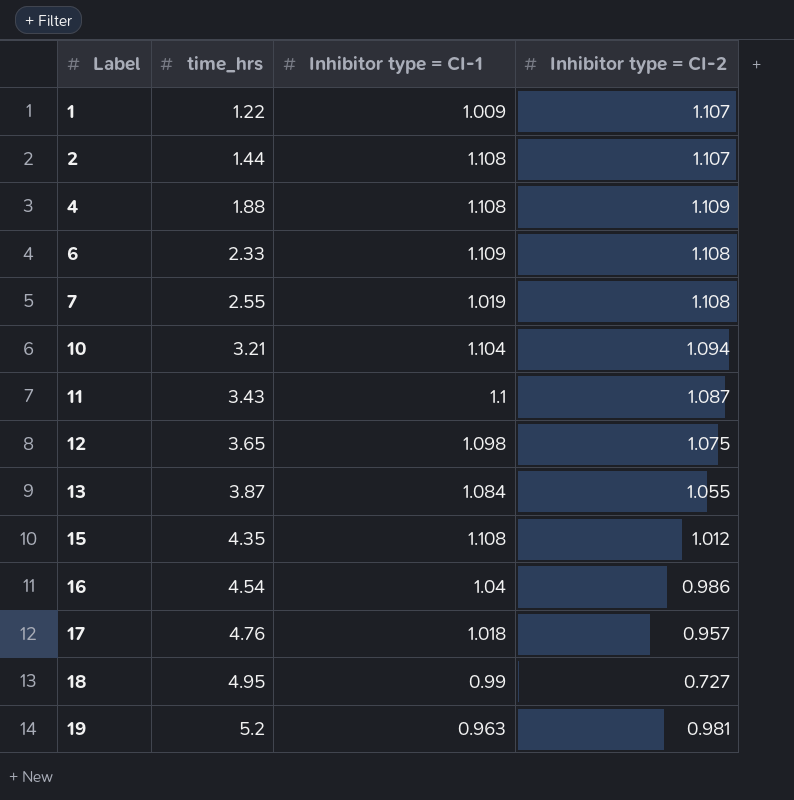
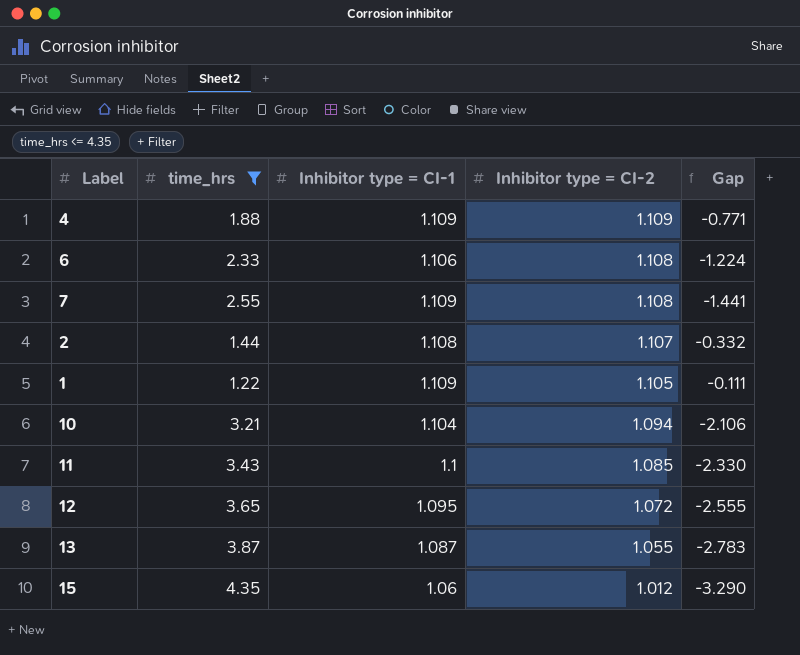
filter: none -> time_hrs <= 4.35
row order: Label ascending -> Inhibitor type = CI-2 descending
column Gap | formula: none -> [Inhibitor type = CI-1] - [time_hrs]
4 | Inhibitor type = CI-1: 1.108 -> 1.109
6 | Inhibitor type = CI-1: 1.109 -> 1.106
7 | Inhibitor type = CI-1: 1.019 -> 1.109
1 | Inhibitor type = CI-1: 1.009 -> 1.109
1 | Inhibitor type = CI-2: 1.107 -> 1.105
11 | Inhibitor type = CI-2: 1.087 -> 1.085
12 | Inhibitor type = CI-1: 1.098 -> 1.095
12 | Inhibitor type = CI-2: 1.075 -> 1.072
13 | Inhibitor type = CI-1: 1.084 -> 1.087
15 | Inhibitor type = CI-1: 1.108 -> 1.06

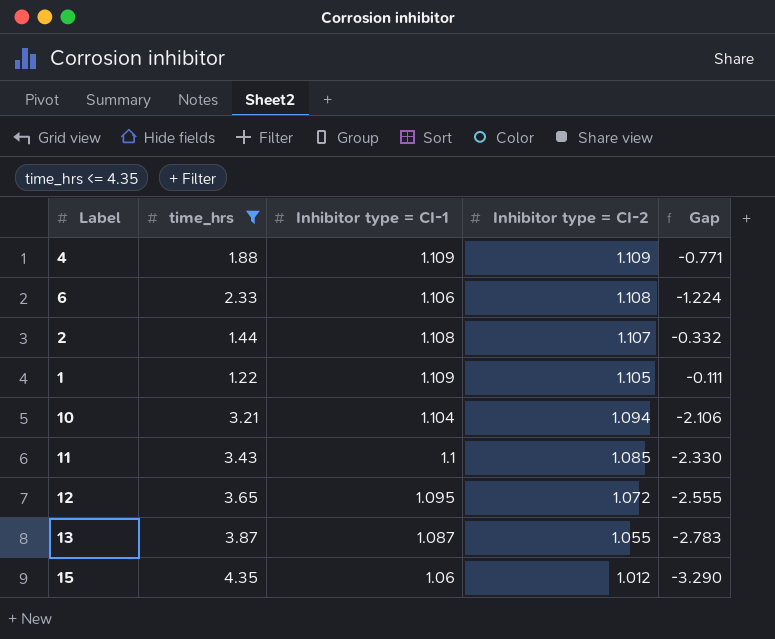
row 7: 2.55 | 1.109 | 1.108 | -1.441 -> none

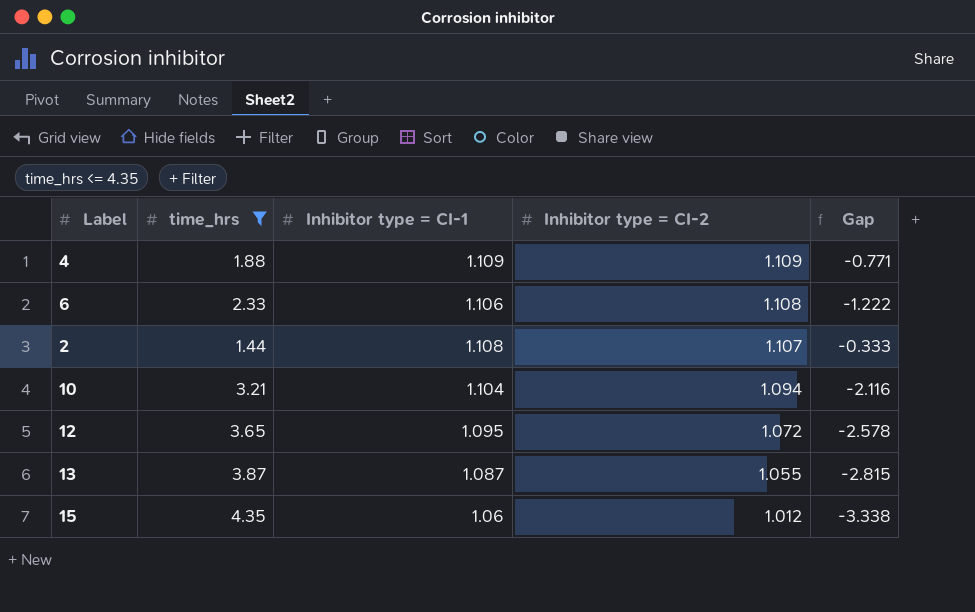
column Gap | formula: [Inhibitor type = CI-1] - [time_hrs] -> [Inhibitor type = CI-2] - [time_hrs]
row 1: 1.22 | 1.109 | 1.105 | -0.111 -> none
row 11: 3.43 | 1.1 | 1.085 | -2.330 -> none

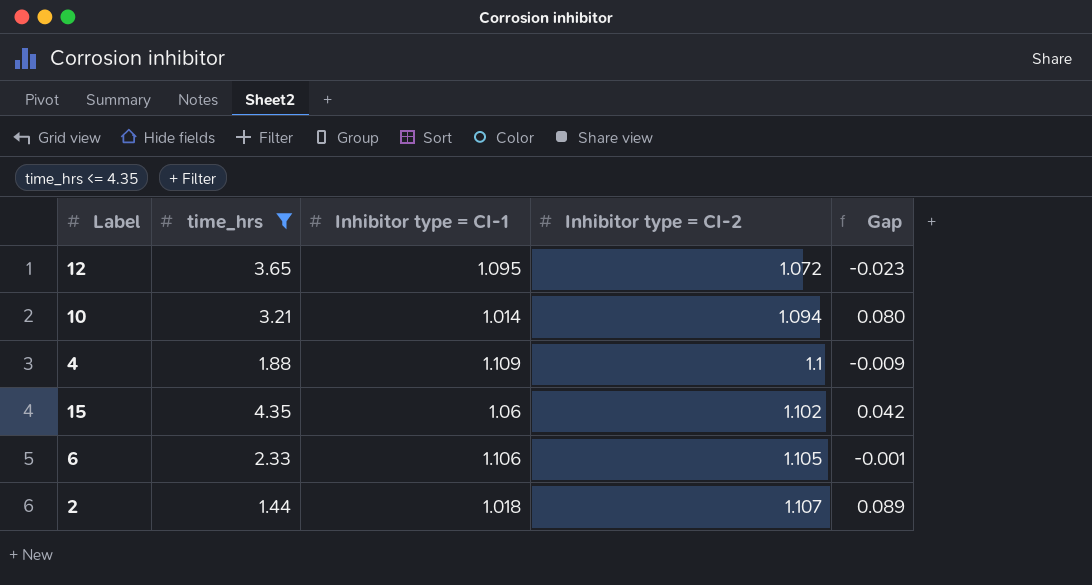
row order: Inhibitor type = CI-2 descending -> Inhibitor type = CI-2 ascending
column Gap | formula: [Inhibitor type = CI-2] - [time_hrs] -> [Inhibitor type = CI-2] - [Inhibitor type = CI-1]
row 13: 3.87 | 1.087 | 1.055 | -2.815 -> none
10 | Inhibitor type = CI-1: 1.104 -> 1.014
4 | Inhibitor type = CI-2: 1.109 -> 1.1
15 | Inhibitor type = CI-2: 1.012 -> 1.102
6 | Inhibitor type = CI-2: 1.108 -> 1.105
2 | Inhibitor type = CI-1: 1.108 -> 1.018

